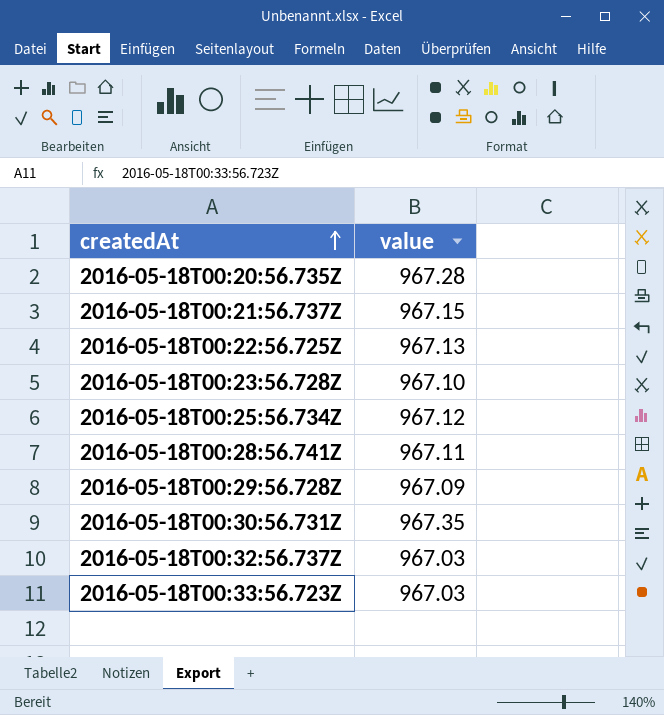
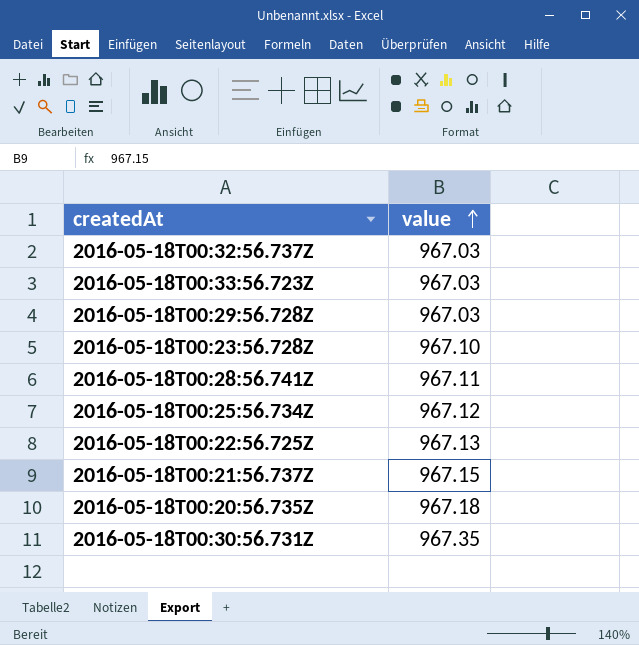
row order: createdAt ascending -> value ascending
2016-05-18T00:29:56.728Z | value: 967.09 -> 967.03
2016-05-18T00:20:56.735Z | value: 967.28 -> 967.18

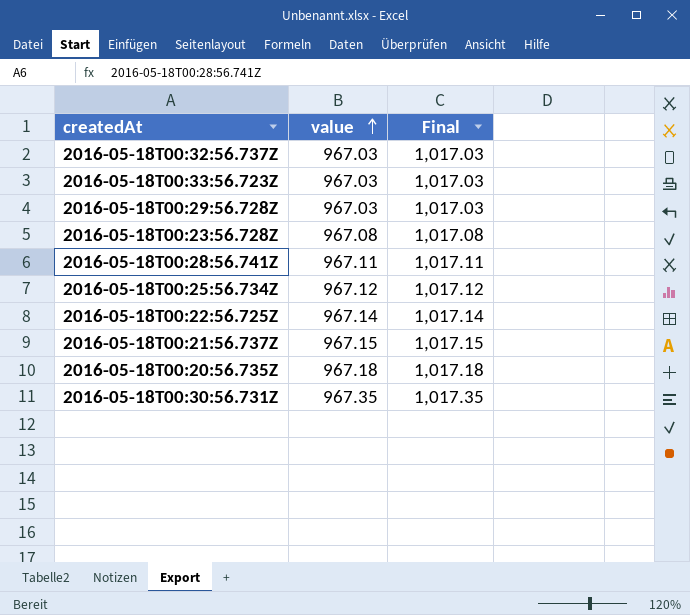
column Final | formula: none -> [value] + 50
2016-05-18T00:23:56.728Z | value: 967.10 -> 967.08
2016-05-18T00:22:56.725Z | value: 967.13 -> 967.14

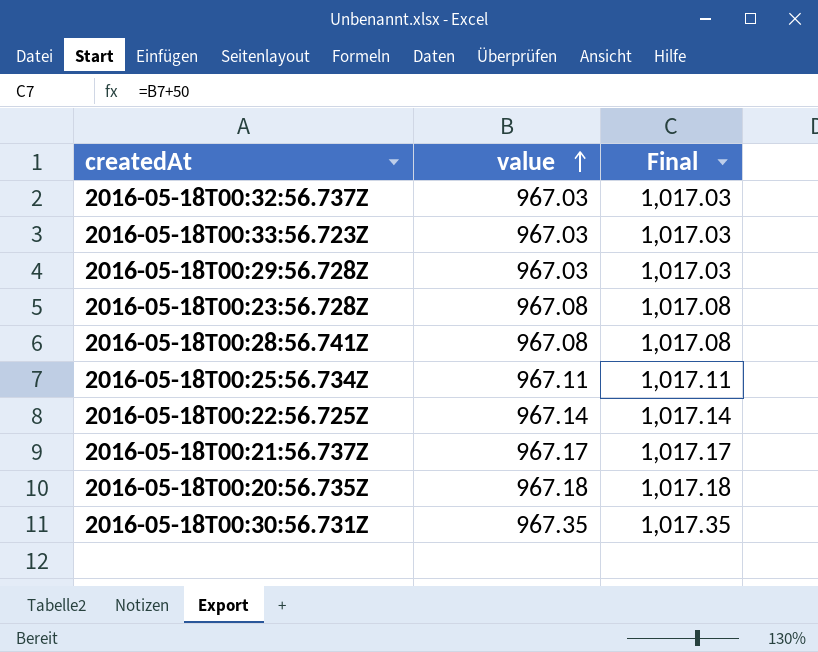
2016-05-18T00:28:56.741Z | value: 967.11 -> 967.08
2016-05-18T00:28:56.741Z | Final: 1,017.11 -> 1,017.08
2016-05-18T00:25:56.734Z | value: 967.12 -> 967.11
2016-05-18T00:25:56.734Z | Final: 1,017.12 -> 1,017.11
2016-05-18T00:21:56.737Z | value: 967.15 -> 967.17
2016-05-18T00:21:56.737Z | Final: 1,017.15 -> 1,017.17

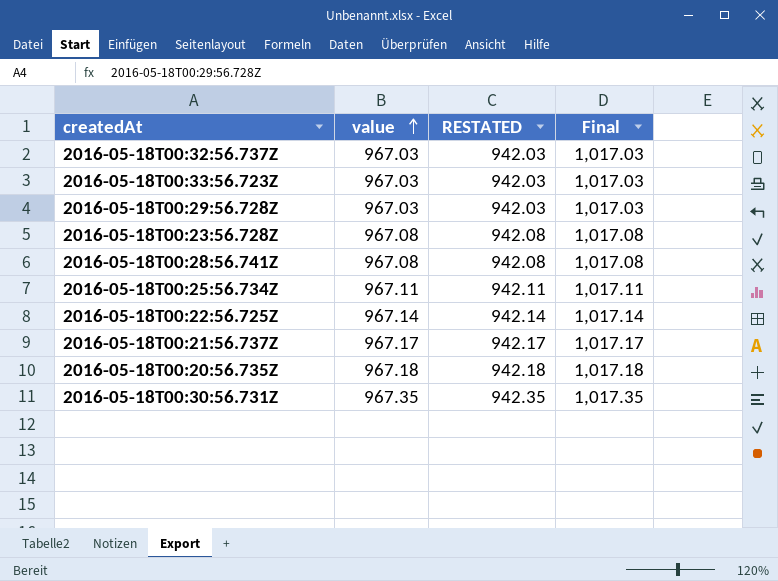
column RESTATED | formula: none -> [value] - 25

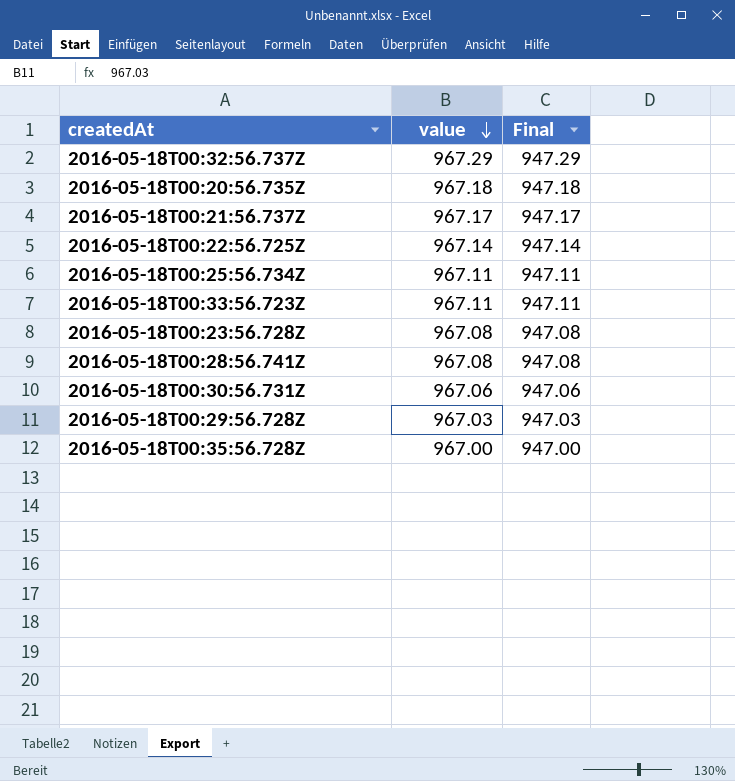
row order: value ascending -> value descending
column RESTATED | formula: [value] - 25 -> none
column Final | formula: [value] + 50 -> [value] - 20
2016-05-18T00:32:56.737Z | value: 967.03 -> 967.29
2016-05-18T00:33:56.723Z | value: 967.03 -> 967.11
2016-05-18T00:30:56.731Z | value: 967.35 -> 967.06
row 2016-05-18T00:35:56.728Z: none -> 967.00 | 947.00

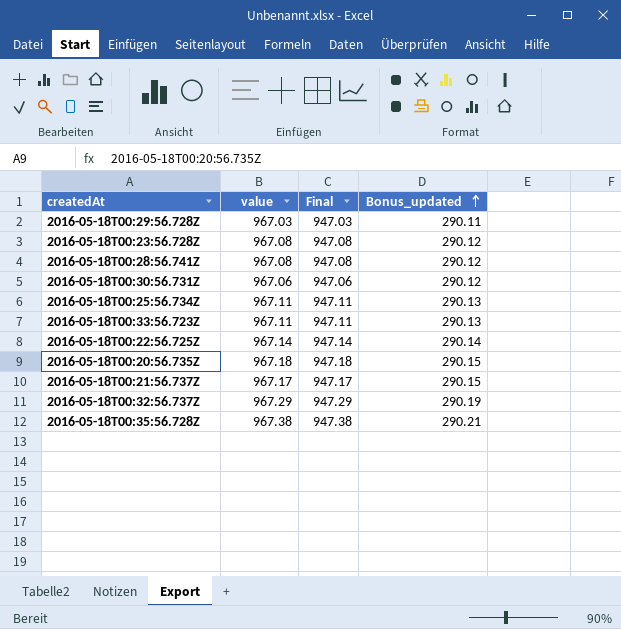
row order: value descending -> Bonus_updated ascending
column Bonus_updated | formula: none -> [value] * 0.3
2016-05-18T00:35:56.728Z | value: 967.00 -> 967.38
2016-05-18T00:35:56.728Z | Final: 947.00 -> 947.38

